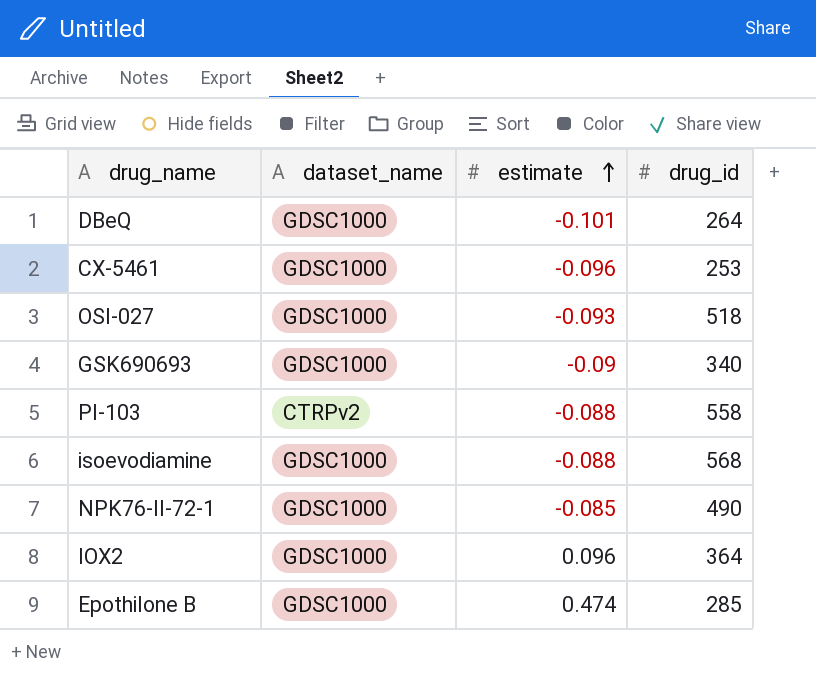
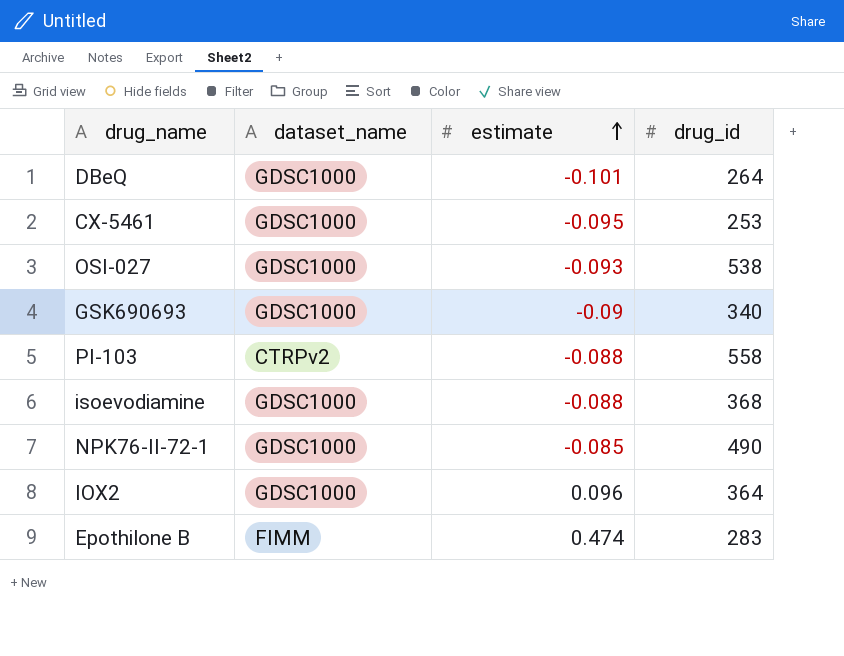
CX-5461 | estimate: -0.096 -> -0.095
OSI-027 | drug_id: 518 -> 538
isoevodiamine | drug_id: 568 -> 368
Epothilone B | dataset_name: GDSC1000 -> FIMM
Epothilone B | drug_id: 285 -> 283

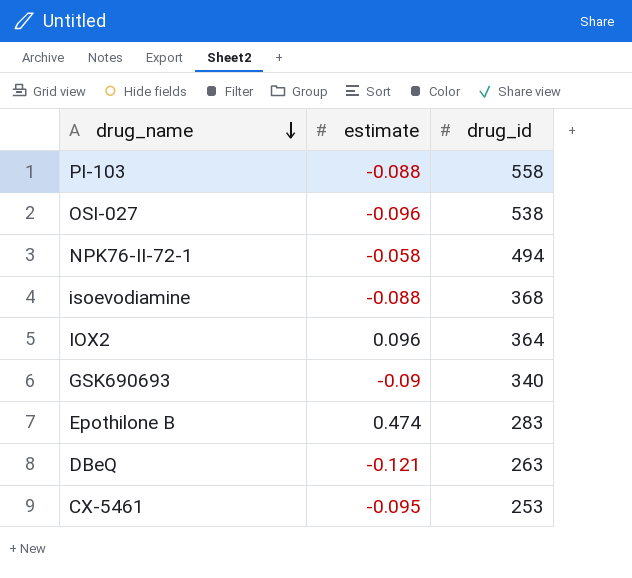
row order: estimate ascending -> drug_name descending
column dataset_name | position: 2 -> none
OSI-027 | estimate: -0.093 -> -0.096
NPK76-II-72-1 | estimate: -0.085 -> -0.058
NPK76-II-72-1 | drug_id: 490 -> 494
DBeQ | estimate: -0.101 -> -0.121
DBeQ | drug_id: 264 -> 263

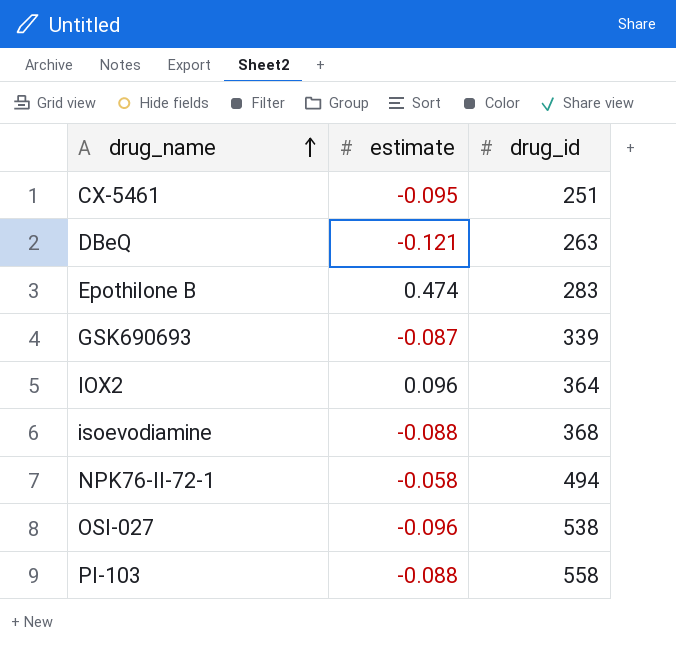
row order: drug_name descending -> drug_name ascending
CX-5461 | drug_id: 253 -> 251
GSK690693 | estimate: -0.09 -> -0.087
GSK690693 | drug_id: 340 -> 339

